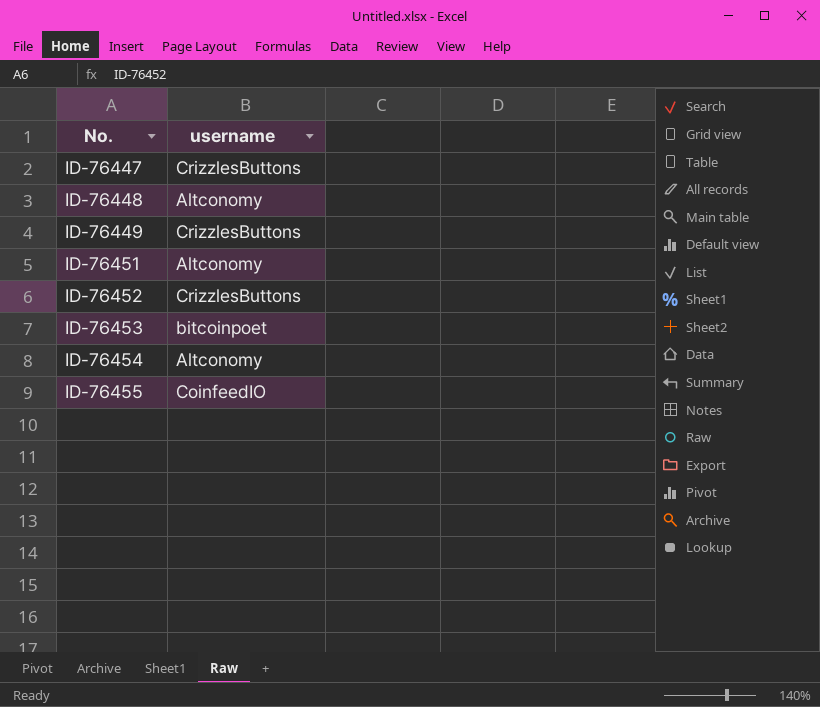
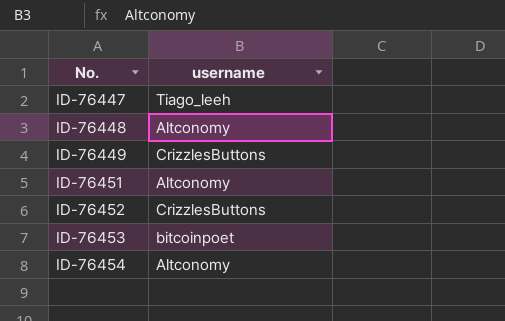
row ID-76455: CoinfeedIO -> none
ID-76447 | username: CrizzlesButtons -> Tiago_leeh

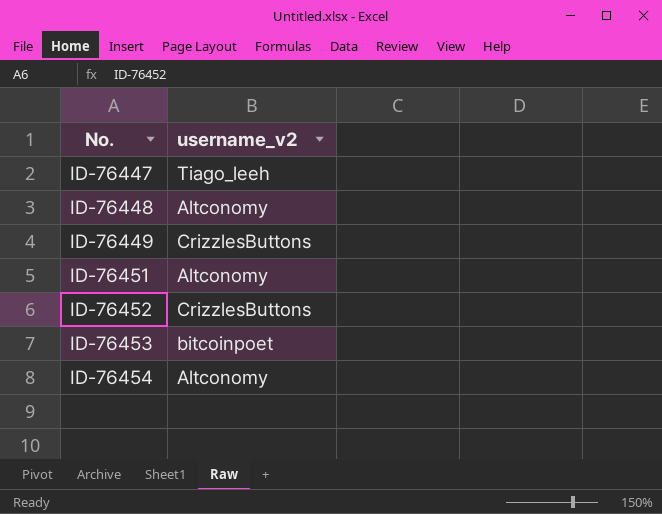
column name: username -> username_v2

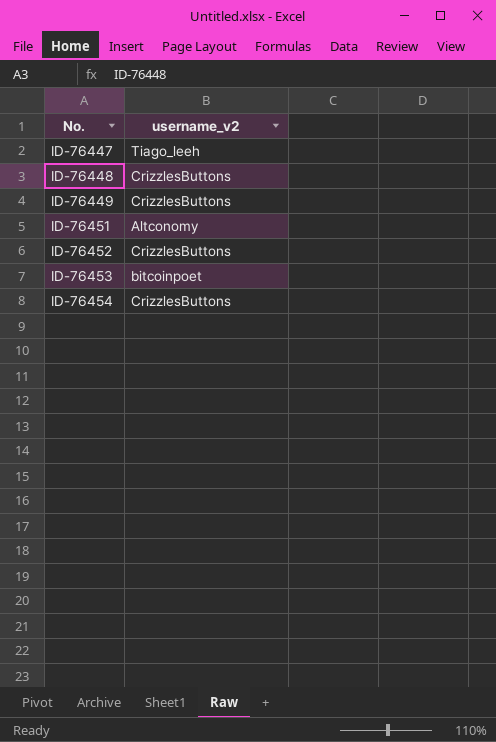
ID-76448 | username_v2: Altconomy -> CrizzlesButtons
ID-76454 | username_v2: Altconomy -> CrizzlesButtons

